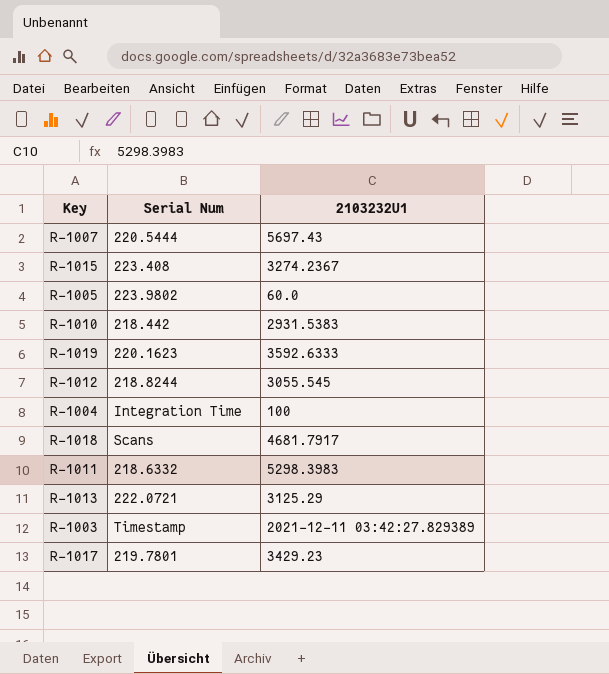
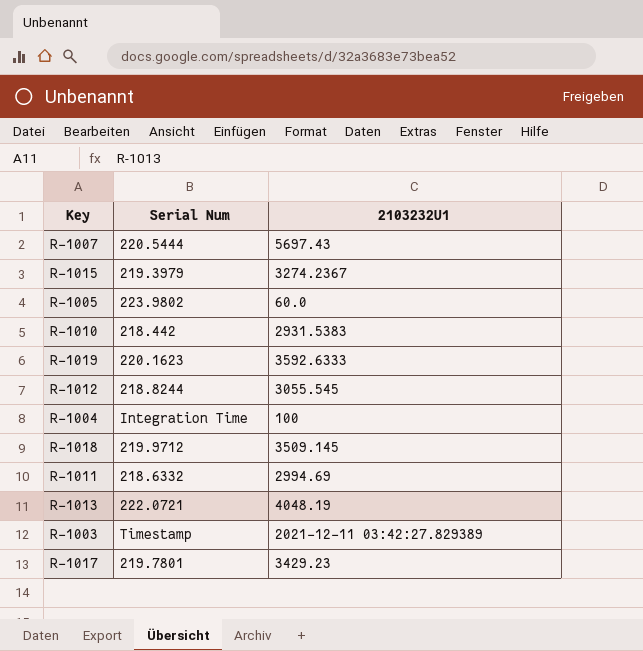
R-1015 | Serial Num: 223.408 -> 219.3979
R-1018 | Serial Num: Scans -> 219.9712
R-1018 | 2103232U1: 4681.7917 -> 3509.145
R-1011 | 2103232U1: 5298.3983 -> 2994.69
R-1013 | 2103232U1: 3125.29 -> 4048.19

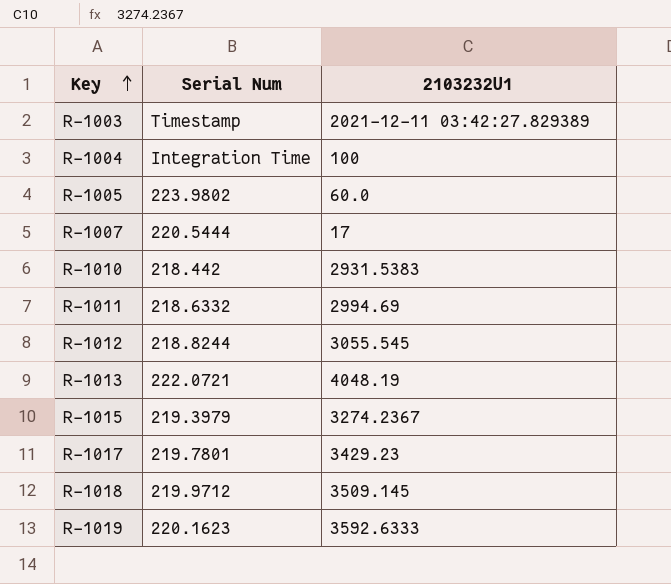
row order: none -> Key ascending
R-1007 | 2103232U1: 5697.43 -> 17

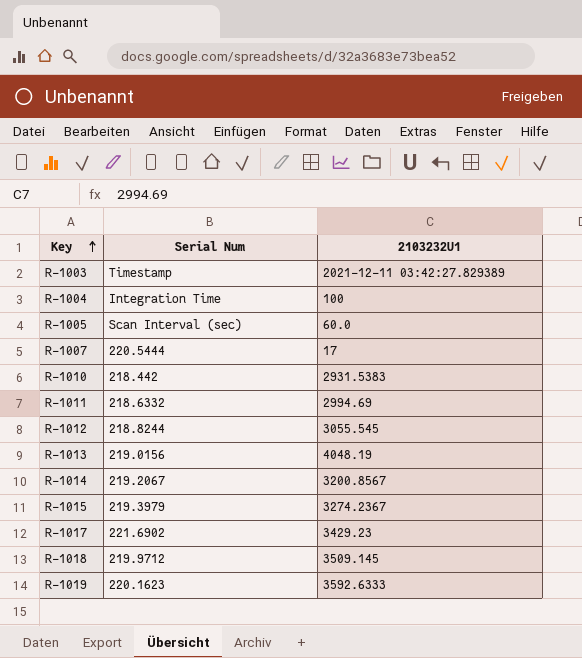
R-1005 | Serial Num: 223.9802 -> Scan Interval (sec)
R-1013 | Serial Num: 222.0721 -> 219.0156
row R-1014: none -> 219.2067 | 3200.8567
R-1017 | Serial Num: 219.7801 -> 221.6902

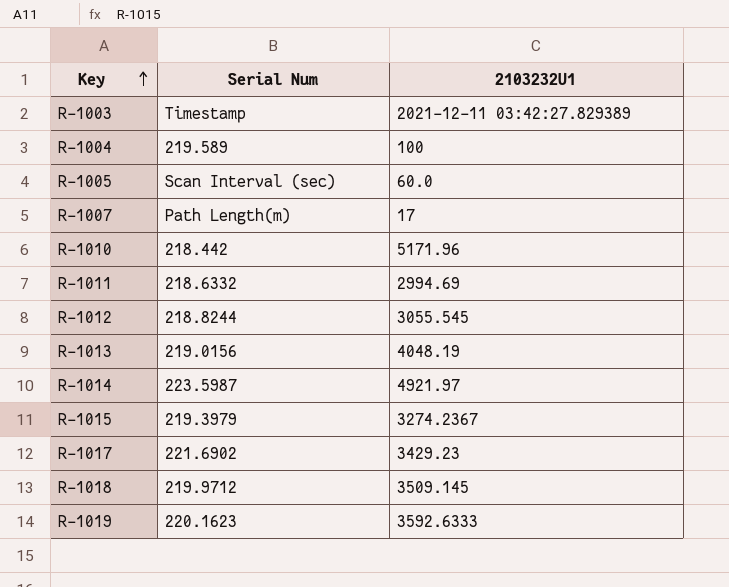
R-1004 | Serial Num: Integration Time -> 219.589
R-1007 | Serial Num: 220.5444 -> Path Length(m)
R-1010 | 2103232U1: 2931.5383 -> 5171.96
R-1014 | Serial Num: 219.2067 -> 223.5987
R-1014 | 2103232U1: 3200.8567 -> 4921.97

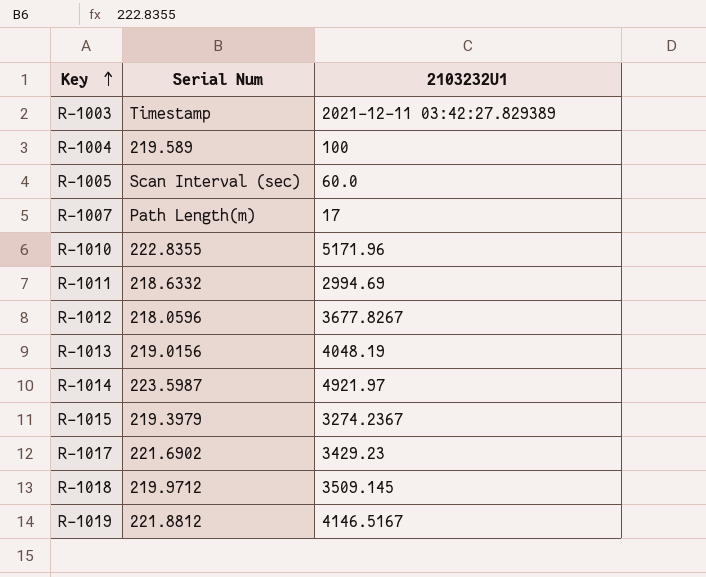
R-1010 | Serial Num: 218.442 -> 222.8355
R-1012 | Serial Num: 218.8244 -> 218.0596
R-1012 | 2103232U1: 3055.545 -> 3677.8267
R-1019 | Serial Num: 220.1623 -> 221.8812
R-1019 | 2103232U1: 3592.6333 -> 4146.5167

